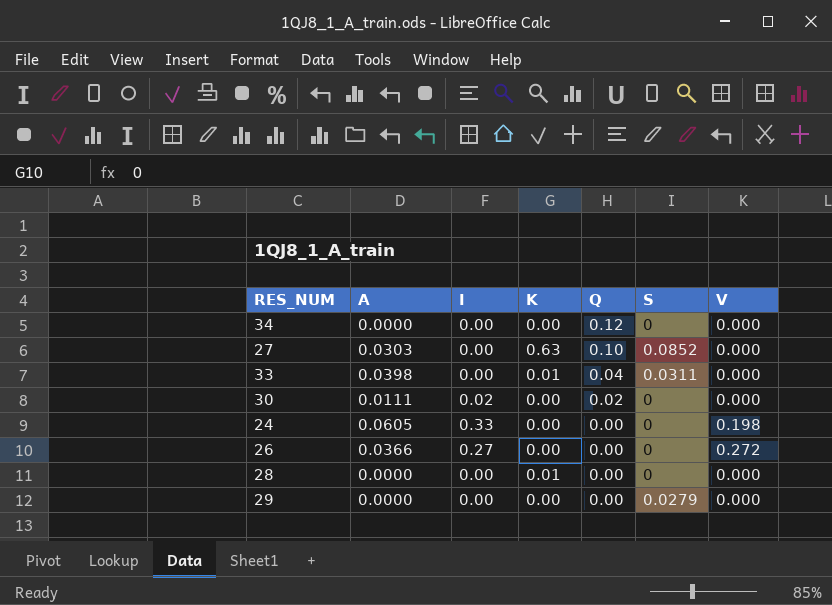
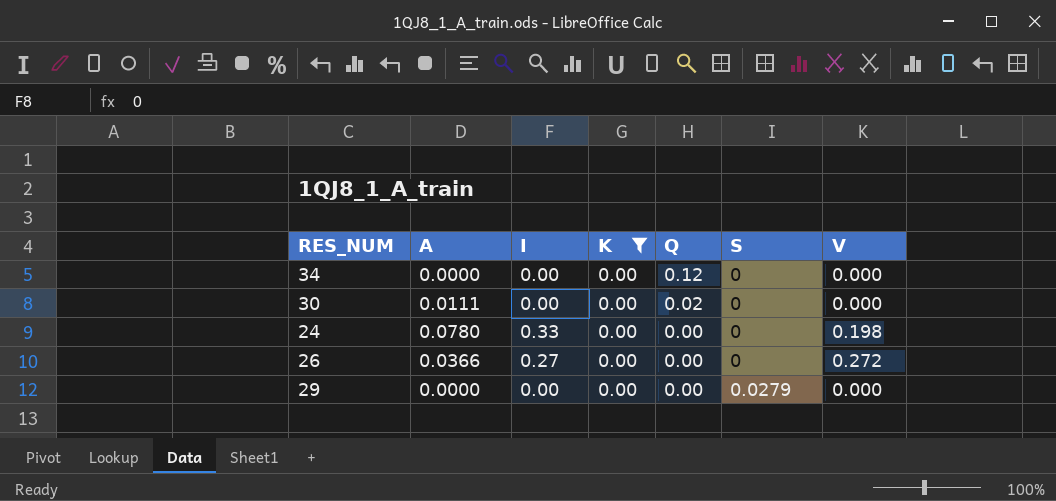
filter: none -> K = 0.00
30 | I: 0.02 -> 0.00
24 | A: 0.0605 -> 0.0780

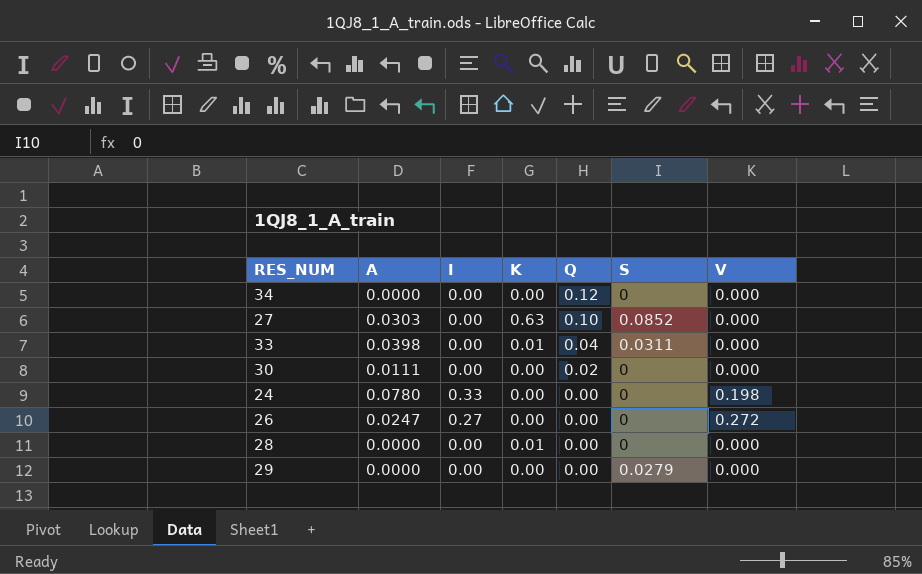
filter: K = 0.00 -> none
26 | A: 0.0366 -> 0.0247

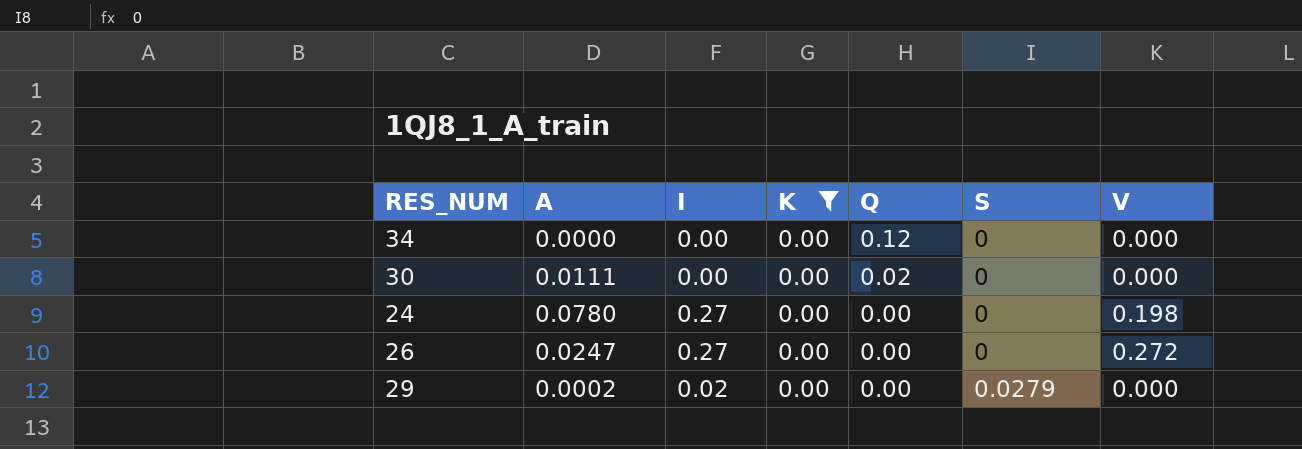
filter: none -> K = 0.00
24 | I: 0.33 -> 0.27
29 | A: 0.0000 -> 0.0002
29 | I: 0.00 -> 0.02

